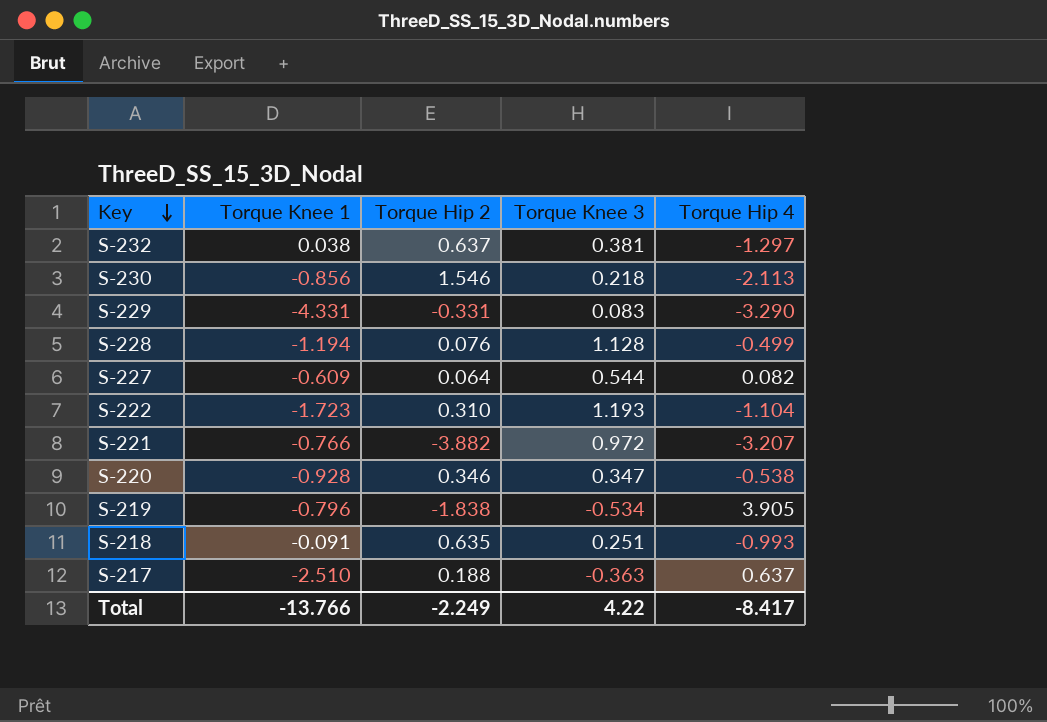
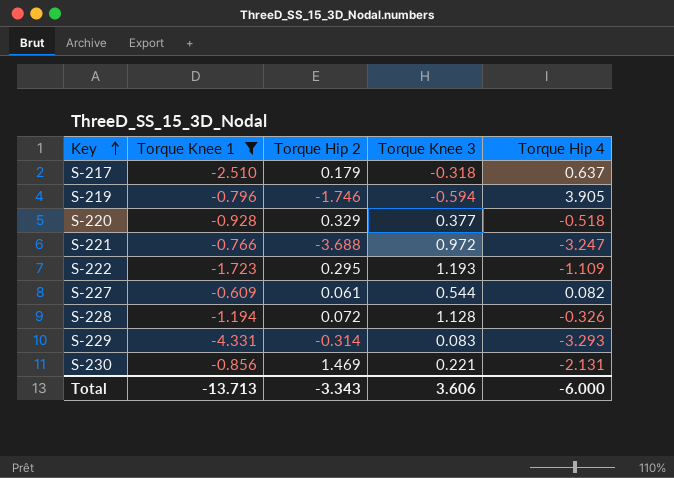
filter: none -> Torque Knee 1 <= -0.609
row order: Key descending -> Key ascending
S-217 | Torque Hip 2: 0.188 -> 0.179
S-217 | Torque Knee 3: -0.363 -> -0.318
S-219 | Torque Hip 2: -1.838 -> -1.746
S-219 | Torque Knee 3: -0.534 -> -0.594
S-220 | Torque Hip 2: 0.346 -> 0.329
S-220 | Torque Knee 3: 0.347 -> 0.377
S-220 | Torque Hip 4: -0.538 -> -0.518
S-221 | Torque Hip 2: -3.882 -> -3.688
S-221 | Torque Hip 4: -3.207 -> -3.247
S-222 | Torque Hip 2: 0.310 -> 0.295
S-222 | Torque Hip 4: -1.104 -> -1.109
S-227 | Torque Hip 2: 0.064 -> 0.061
S-228 | Torque Hip 2: 0.076 -> 0.072
S-228 | Torque Hip 4: -0.499 -> -0.326
S-229 | Torque Hip 2: -0.331 -> -0.314
S-229 | Torque Hip 4: -3.290 -> -3.293
S-230 | Torque Hip 2: 1.546 -> 1.469
S-230 | Torque Knee 3: 0.218 -> 0.221
S-230 | Torque Hip 4: -2.113 -> -2.131
Total | Torque Knee 1: -13.766 -> -13.713
Total | Torque Hip 2: -2.249 -> -3.343
Total | Torque Knee 3: 4.22 -> 3.606
Total | Torque Hip 4: -8.417 -> -6.000

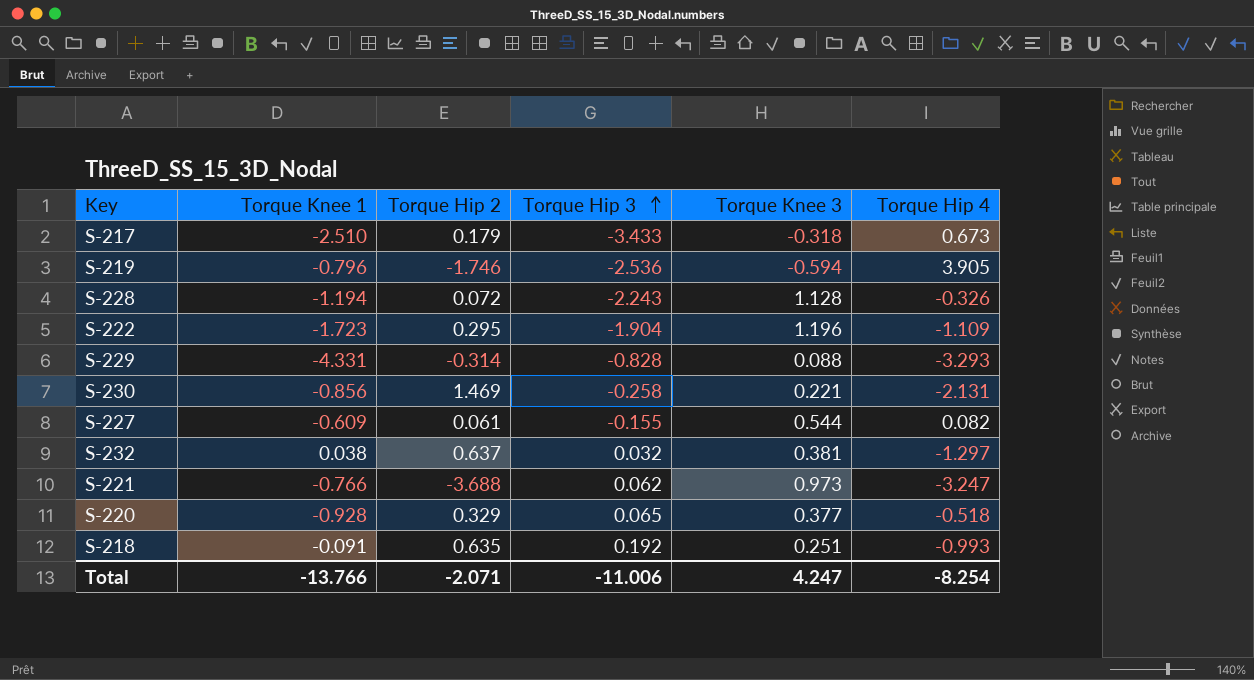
filter: Torque Knee 1 <= -0.609 -> none
row order: Key ascending -> Torque Hip 3 ascending
column Torque Hip 3 | position: none -> 4
S-217 | Torque Hip 4: 0.637 -> 0.673
S-222 | Torque Knee 3: 1.193 -> 1.196
S-229 | Torque Knee 3: 0.083 -> 0.088
S-221 | Torque Knee 3: 0.972 -> 0.973
Total | Torque Knee 1: -13.713 -> -13.766
Total | Torque Hip 2: -3.343 -> -2.071
Total | Torque Knee 3: 3.606 -> 4.247
Total | Torque Hip 4: -6.000 -> -8.254

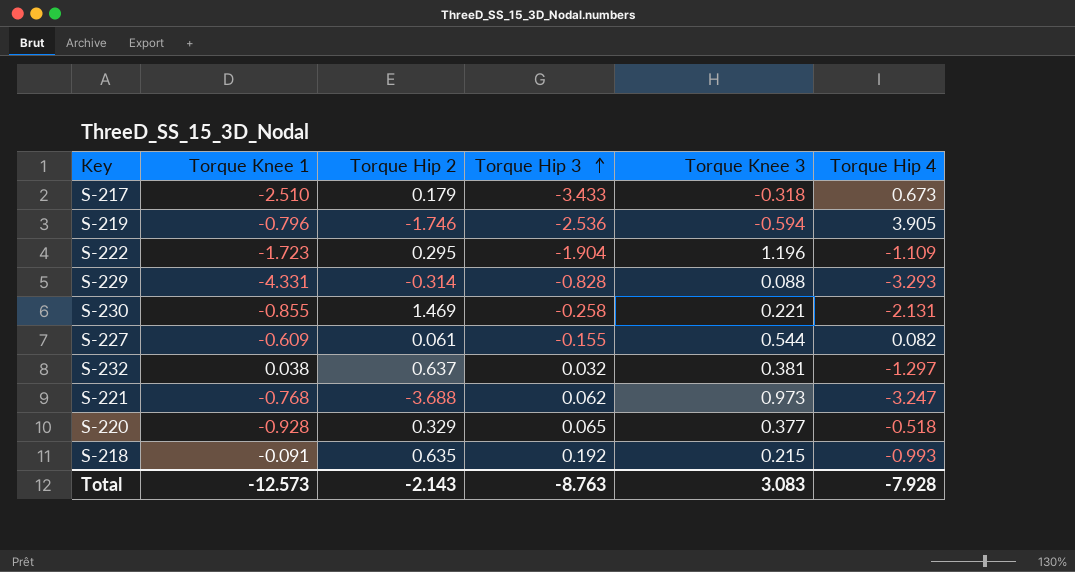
row S-228: -1.194 | 0.072 | -2.243 | 1.128 | -0.326 -> none
S-230 | Torque Knee 1: -0.856 -> -0.855
S-221 | Torque Knee 1: -0.766 -> -0.768
S-218 | Torque Knee 3: 0.251 -> 0.215
Total | Torque Knee 1: -13.766 -> -12.573
Total | Torque Hip 2: -2.071 -> -2.143
Total | Torque Hip 3: -11.006 -> -8.763
Total | Torque Knee 3: 4.247 -> 3.083
Total | Torque Hip 4: -8.254 -> -7.928

